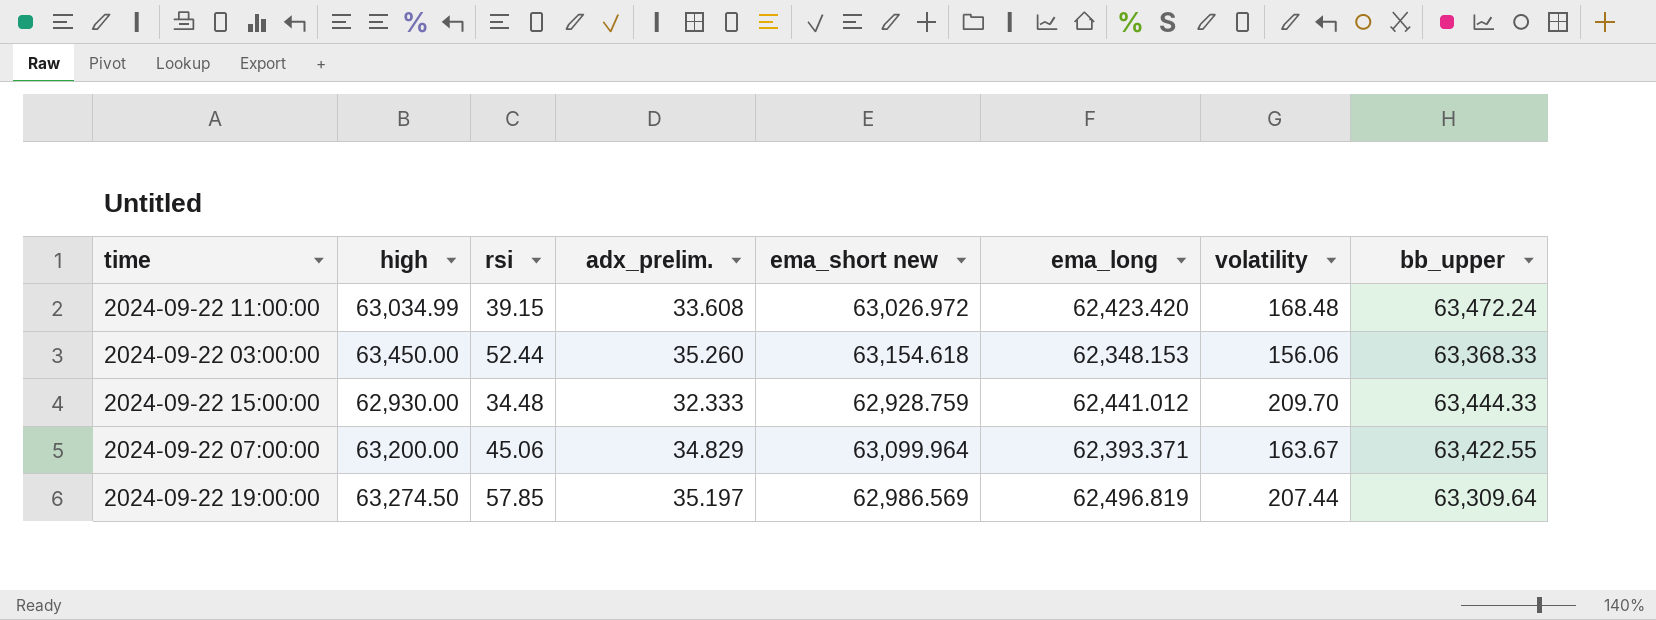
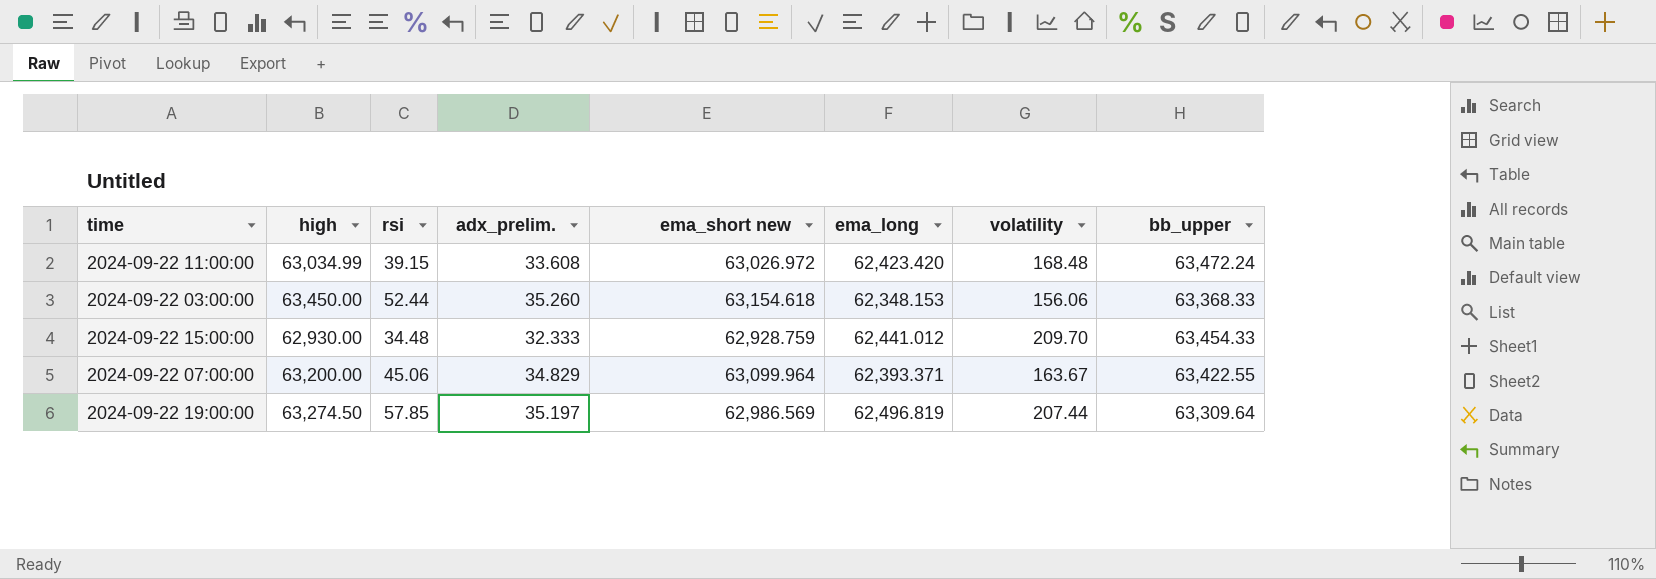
2024-09-22 15:00:00 | bb_upper: 63,444.33 -> 63,454.33

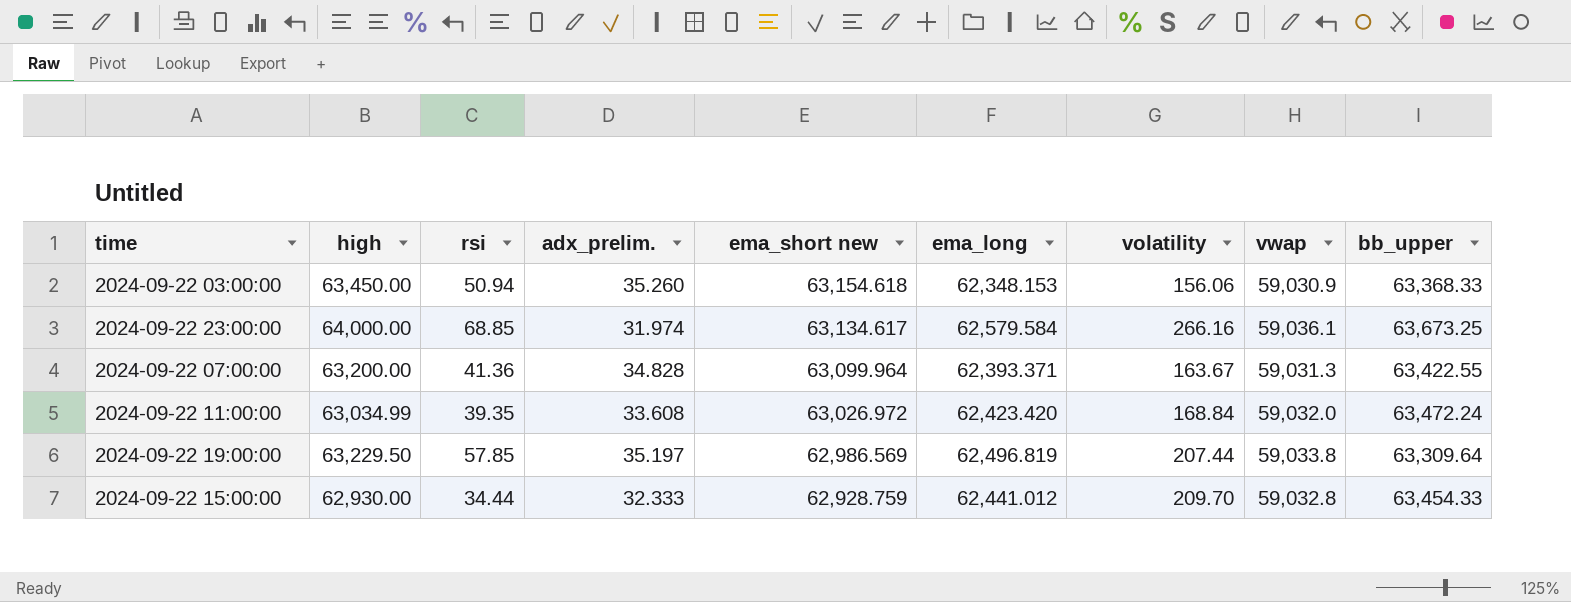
row order: none -> ema_short new descending
column vwap | position: none -> 8
2024-09-22 03:00:00 | rsi: 52.44 -> 50.94
row 2024-09-22 23:00:00: none -> 64,000.00 | 68.85 | 31.974 | 63,134.617 | 62,579.584 | 266.16 | 59,036.1 | 63,673.25
2024-09-22 07:00:00 | rsi: 45.06 -> 41.36
2024-09-22 07:00:00 | adx_prelim.: 34.829 -> 34.828
2024-09-22 11:00:00 | rsi: 39.15 -> 39.35
2024-09-22 11:00:00 | volatility: 168.48 -> 168.84
2024-09-22 19:00:00 | high: 63,274.50 -> 63,229.50
2024-09-22 15:00:00 | rsi: 34.48 -> 34.44

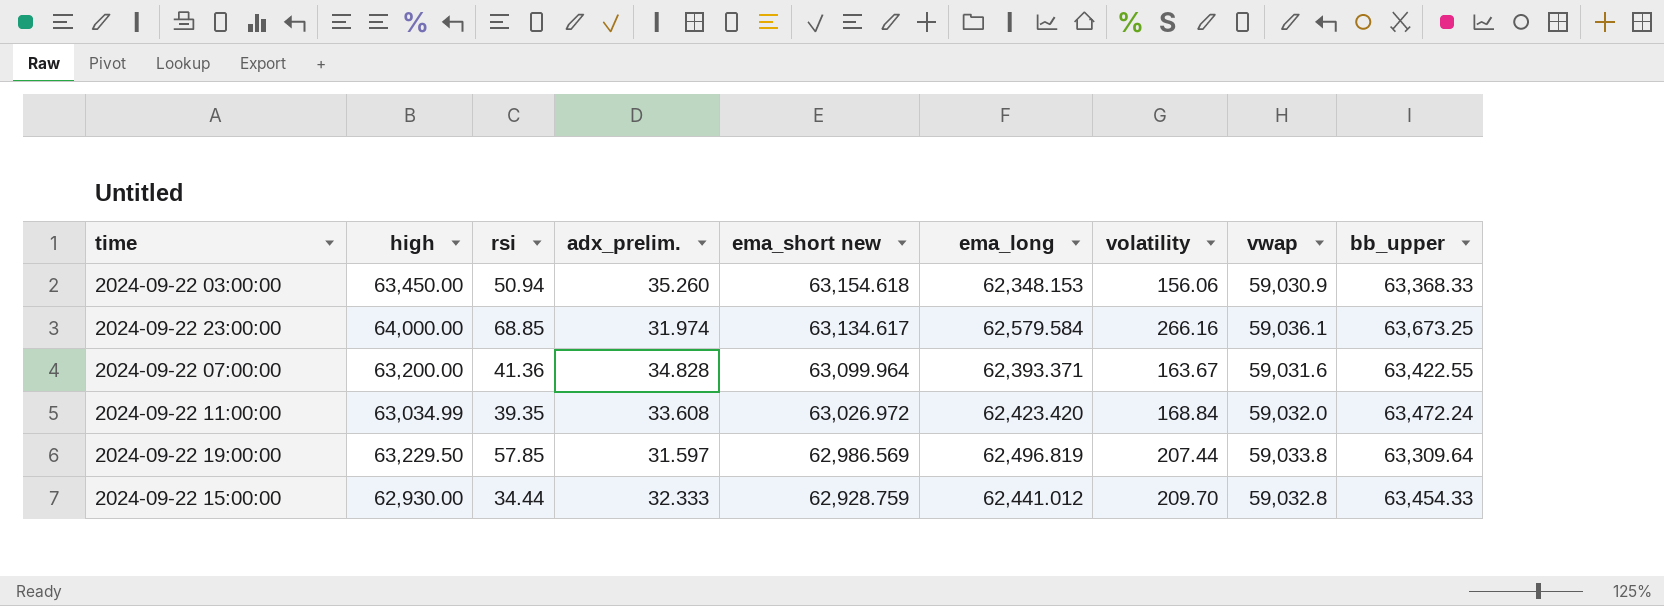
2024-09-22 07:00:00 | vwap: 59,031.3 -> 59,031.6
2024-09-22 19:00:00 | adx_prelim.: 35.197 -> 31.597

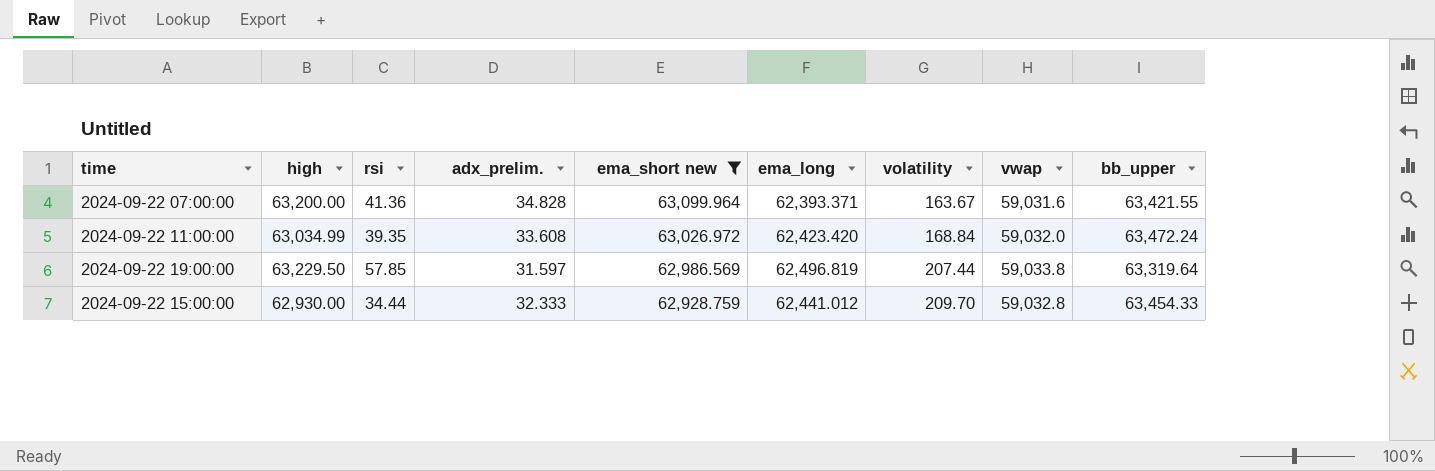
filter: none -> ema_short new <= 63,099.964
2024-09-22 07:00:00 | bb_upper: 63,422.55 -> 63,421.55
2024-09-22 19:00:00 | bb_upper: 63,309.64 -> 63,319.64

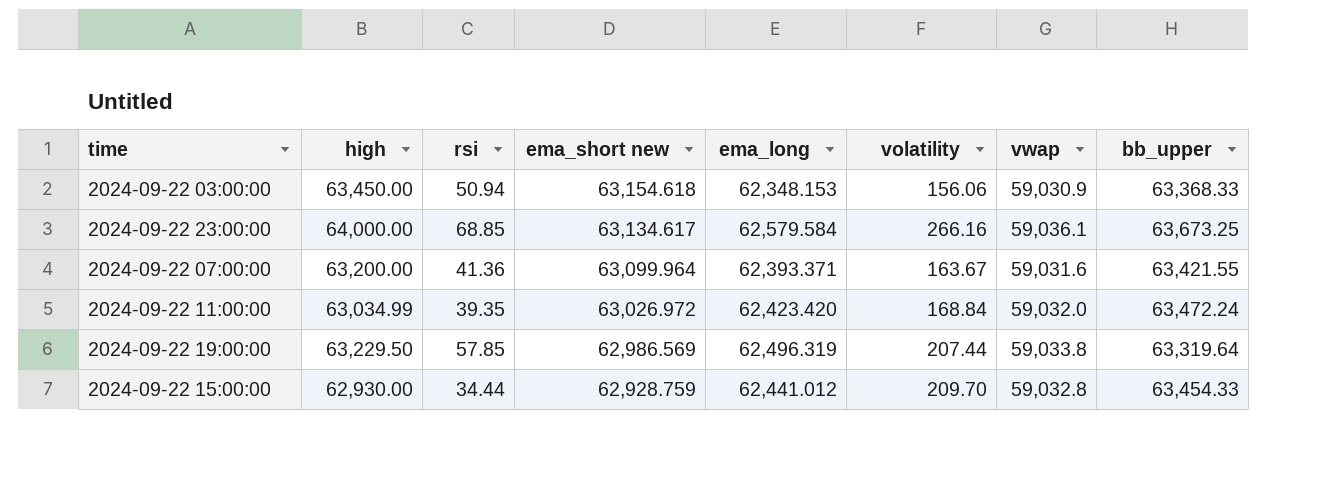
filter: ema_short new <= 63,099.964 -> none
column adx_prelim. | position: 4 -> none
2024-09-22 19:00:00 | ema_long: 62,496.819 -> 62,496.319

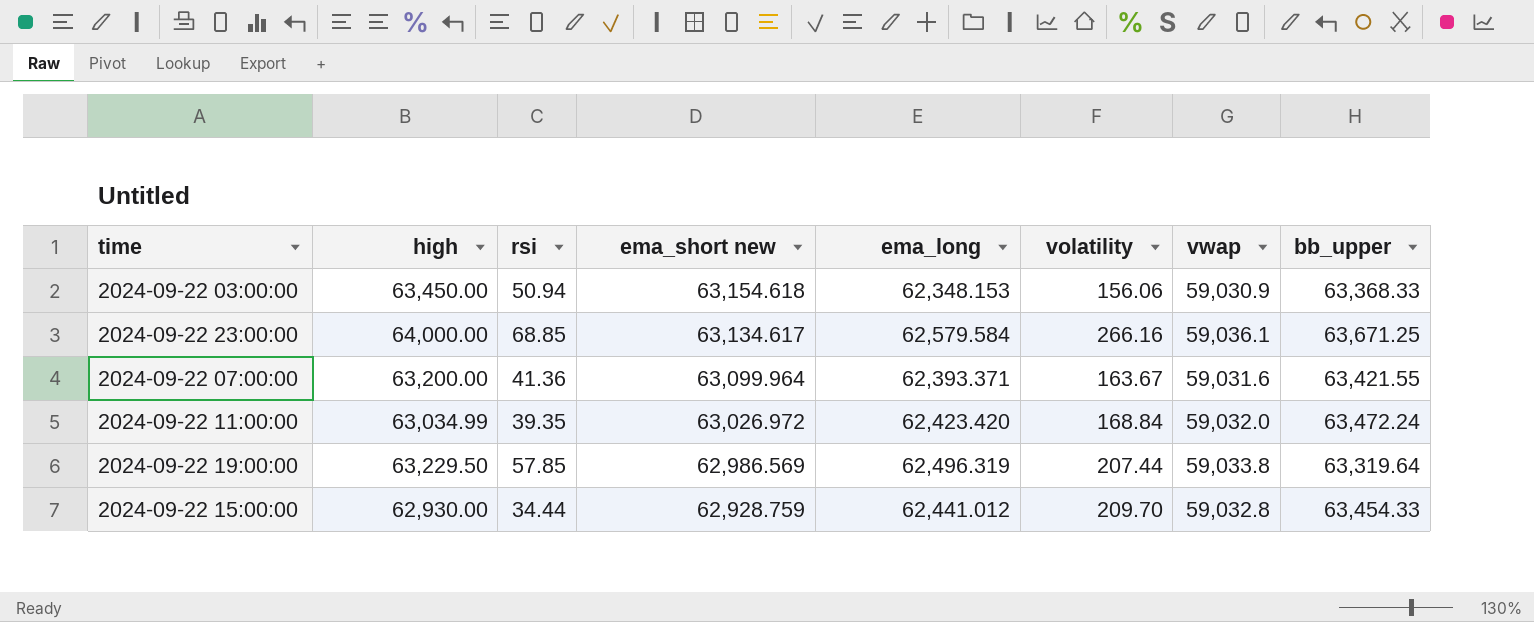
2024-09-22 23:00:00 | bb_upper: 63,673.25 -> 63,671.25

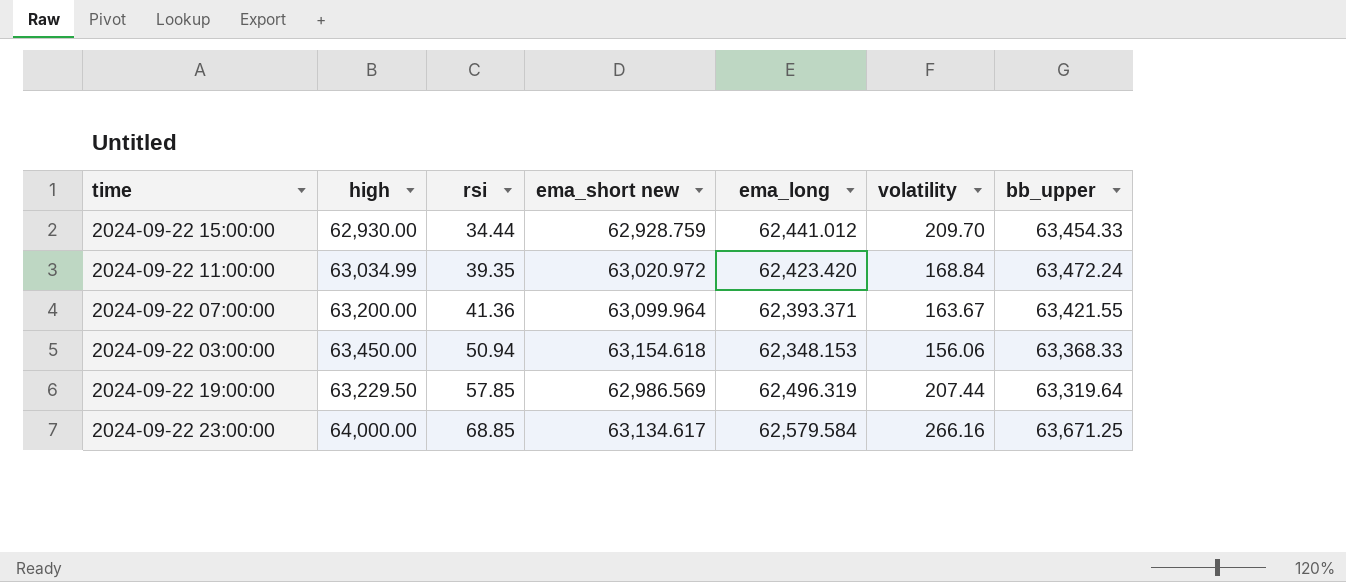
row order: ema_short new descending -> rsi ascending
column vwap | position: 7 -> none
2024-09-22 11:00:00 | ema_short new: 63,026.972 -> 63,020.972

